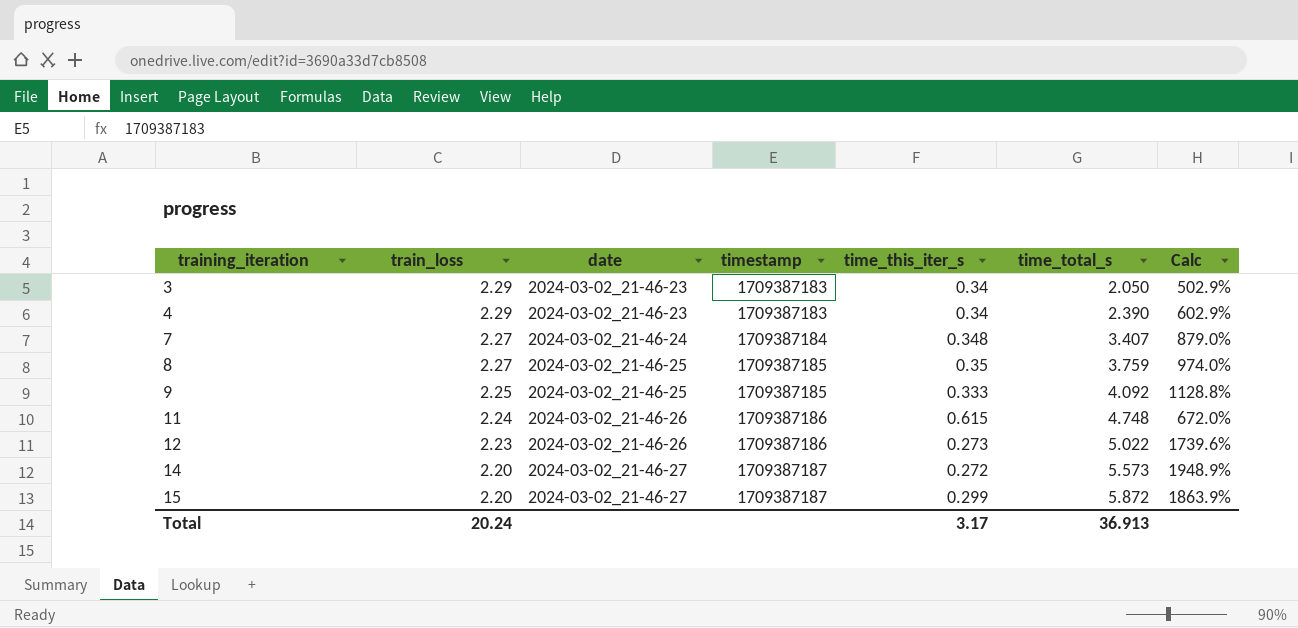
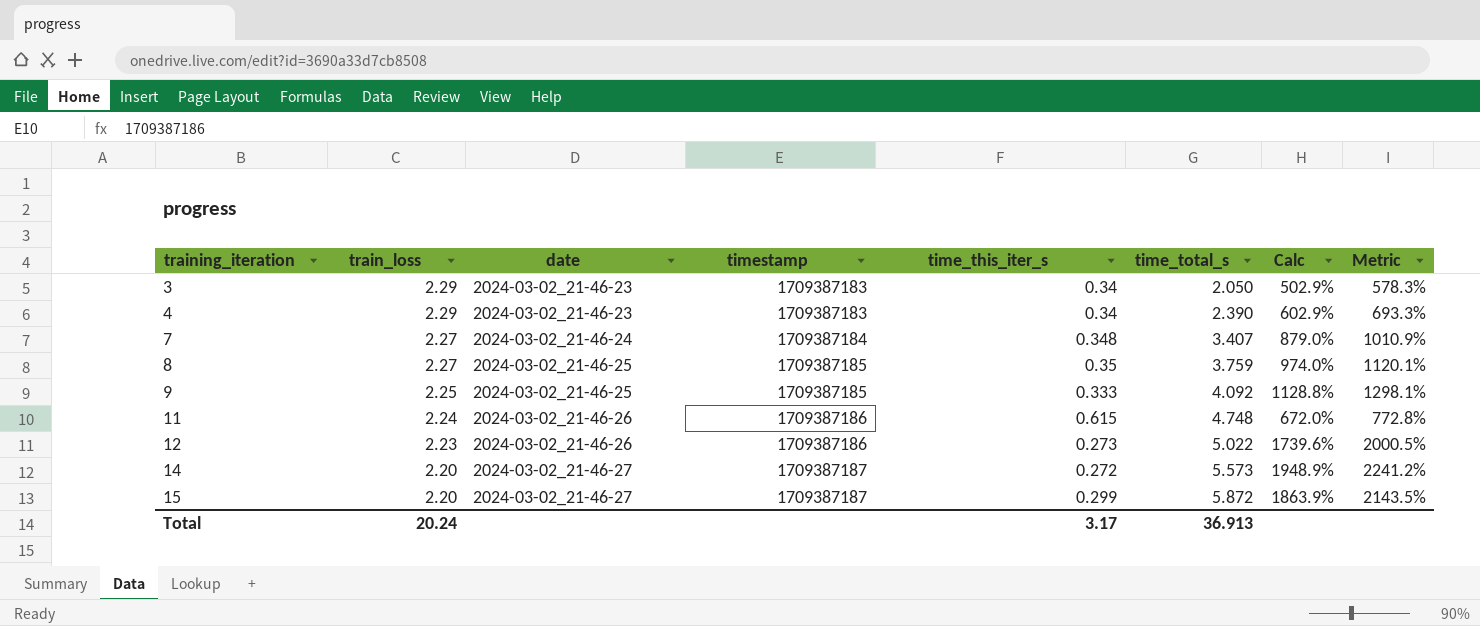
column Metric | formula: none -> [Calc] * 1.15

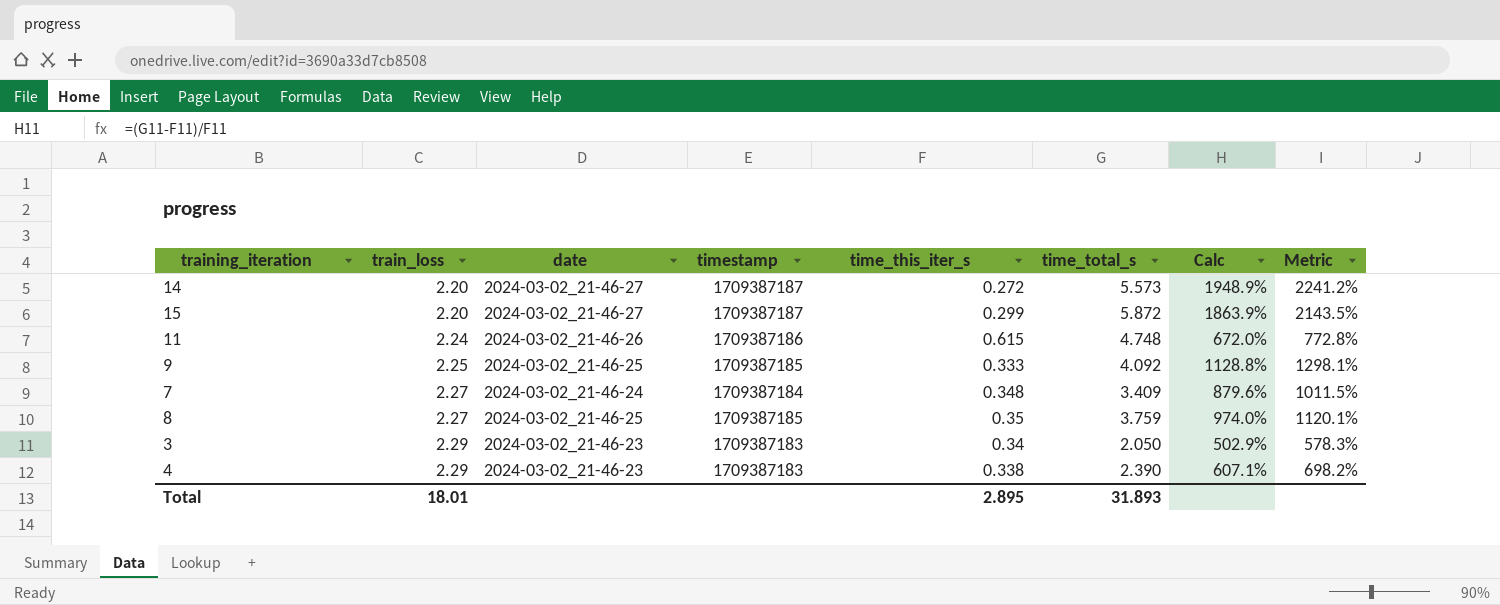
row order: training_iteration ascending -> train_loss ascending
row 12: 2.23 | 2024-03-02_21-46-26 | 1709387186 | 0.273 | 5.022 | 1739.6% | 2000.5% -> none
7 | time_total_s: 3.407 -> 3.409
7 | Calc: 879.0% -> 879.6%
7 | Metric: 1010.9% -> 1011.5%
4 | time_this_iter_s: 0.34 -> 0.338
4 | Calc: 602.9% -> 607.1%
4 | Metric: 693.3% -> 698.2%
Total | train_loss: 20.24 -> 18.01
Total | time_this_iter_s: 3.17 -> 2.895
Total | time_total_s: 36.913 -> 31.893

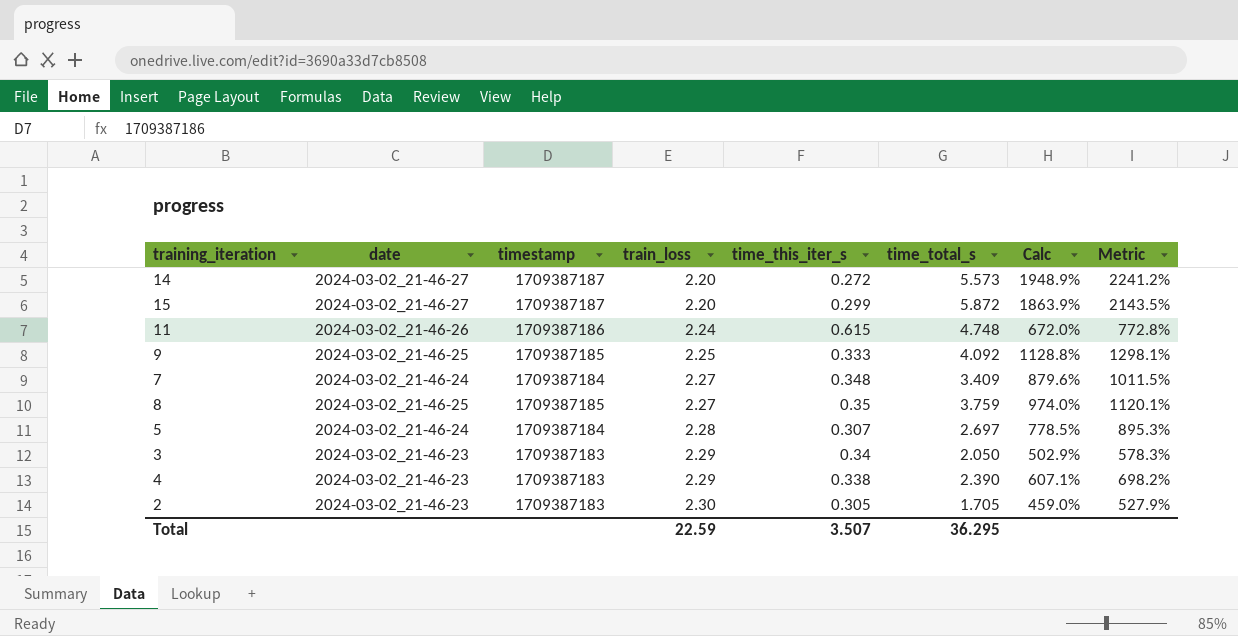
column train_loss | position: 2 -> 4
row 5: none -> 2024-03-02_21-46-24 | 1709387184 | 2.28 | 0.307 | 2.697 | 778.5% | 895.3%
row 2: none -> 2024-03-02_21-46-23 | 1709387183 | 2.30 | 0.305 | 1.705 | 459.0% | 527.9%
Total | train_loss: 18.01 -> 22.59
Total | time_this_iter_s: 2.895 -> 3.507
Total | time_total_s: 31.893 -> 36.295

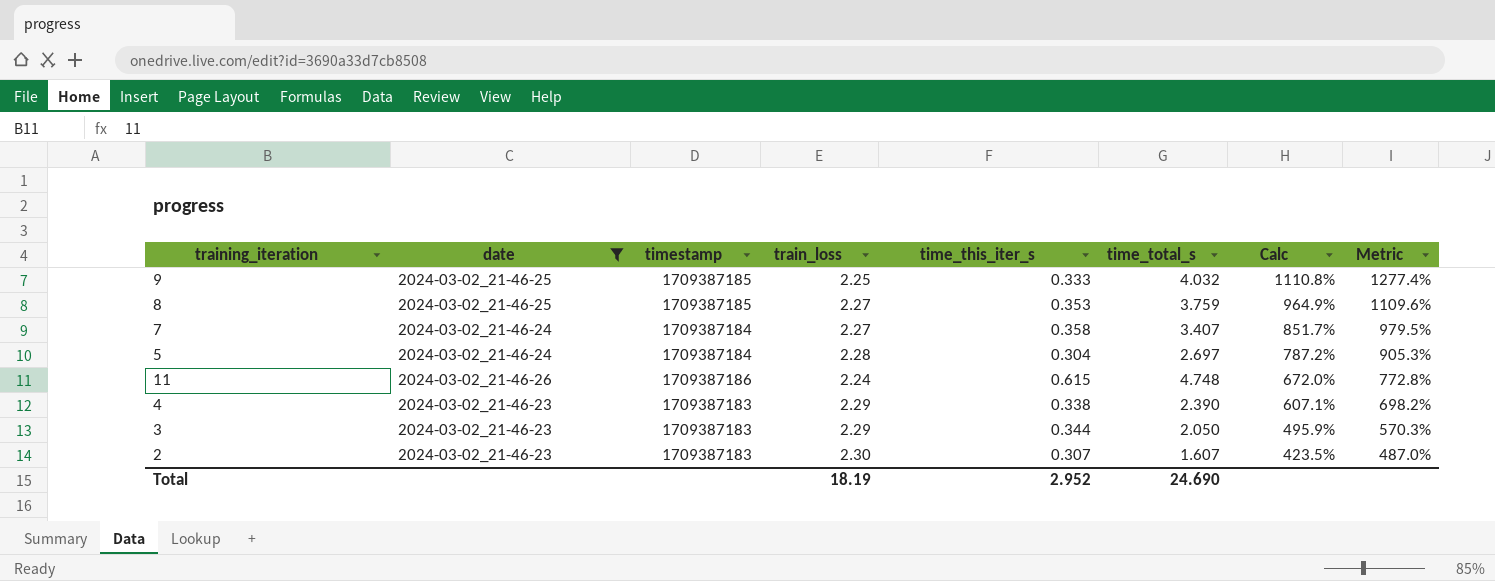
filter: none -> date != 2024-03-02_21-46-27
row order: train_loss ascending -> Calc descending
9 | time_total_s: 4.092 -> 4.032
9 | Calc: 1128.8% -> 1110.8%
9 | Metric: 1298.1% -> 1277.4%
8 | time_this_iter_s: 0.35 -> 0.353
8 | Calc: 974.0% -> 964.9%
8 | Metric: 1120.1% -> 1109.6%
7 | time_this_iter_s: 0.348 -> 0.358
7 | time_total_s: 3.409 -> 3.407
7 | Calc: 879.6% -> 851.7%
7 | Metric: 1011.5% -> 979.5%
5 | time_this_iter_s: 0.307 -> 0.304
5 | Calc: 778.5% -> 787.2%
5 | Metric: 895.3% -> 905.3%
3 | time_this_iter_s: 0.34 -> 0.344
3 | Calc: 502.9% -> 495.9%
3 | Metric: 578.3% -> 570.3%
2 | time_this_iter_s: 0.305 -> 0.307
2 | time_total_s: 1.705 -> 1.607
2 | Calc: 459.0% -> 423.5%
2 | Metric: 527.9% -> 487.0%
Total | train_loss: 22.59 -> 18.19
Total | time_this_iter_s: 3.507 -> 2.952
Total | time_total_s: 36.295 -> 24.690

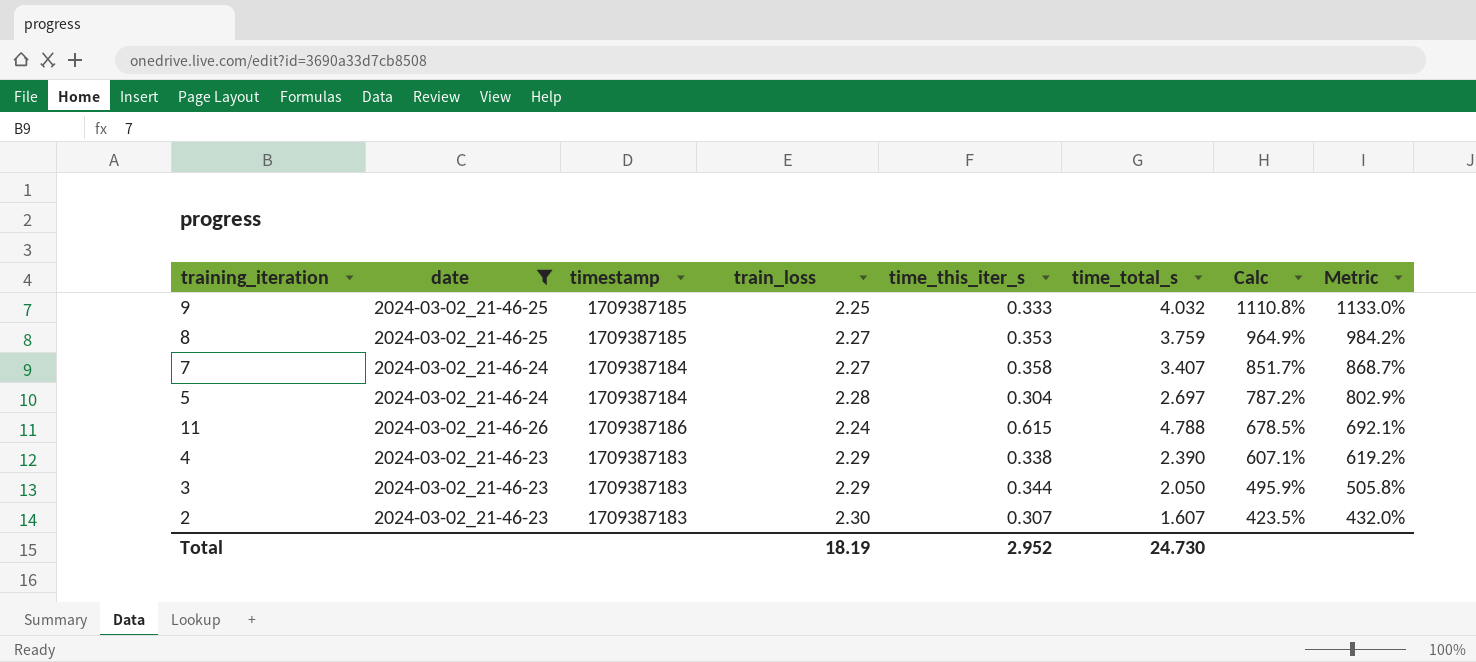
column Metric | formula: [Calc] * 1.15 -> [Calc] * 1.02
11 | time_total_s: 4.748 -> 4.788
11 | Calc: 672.0% -> 678.5%
Total | time_total_s: 24.690 -> 24.730

